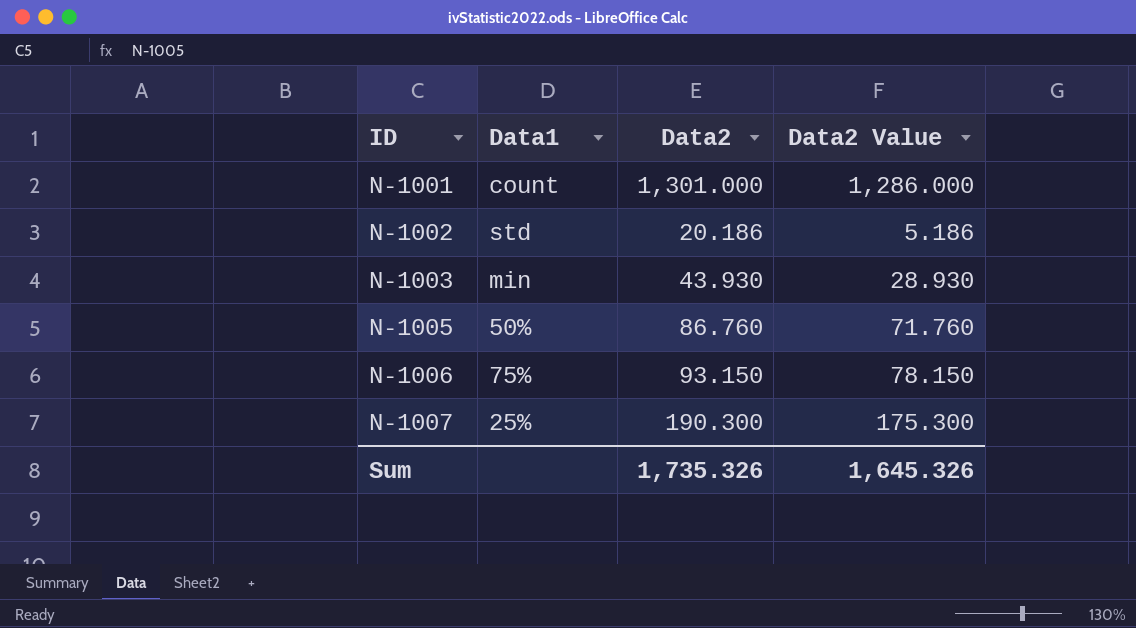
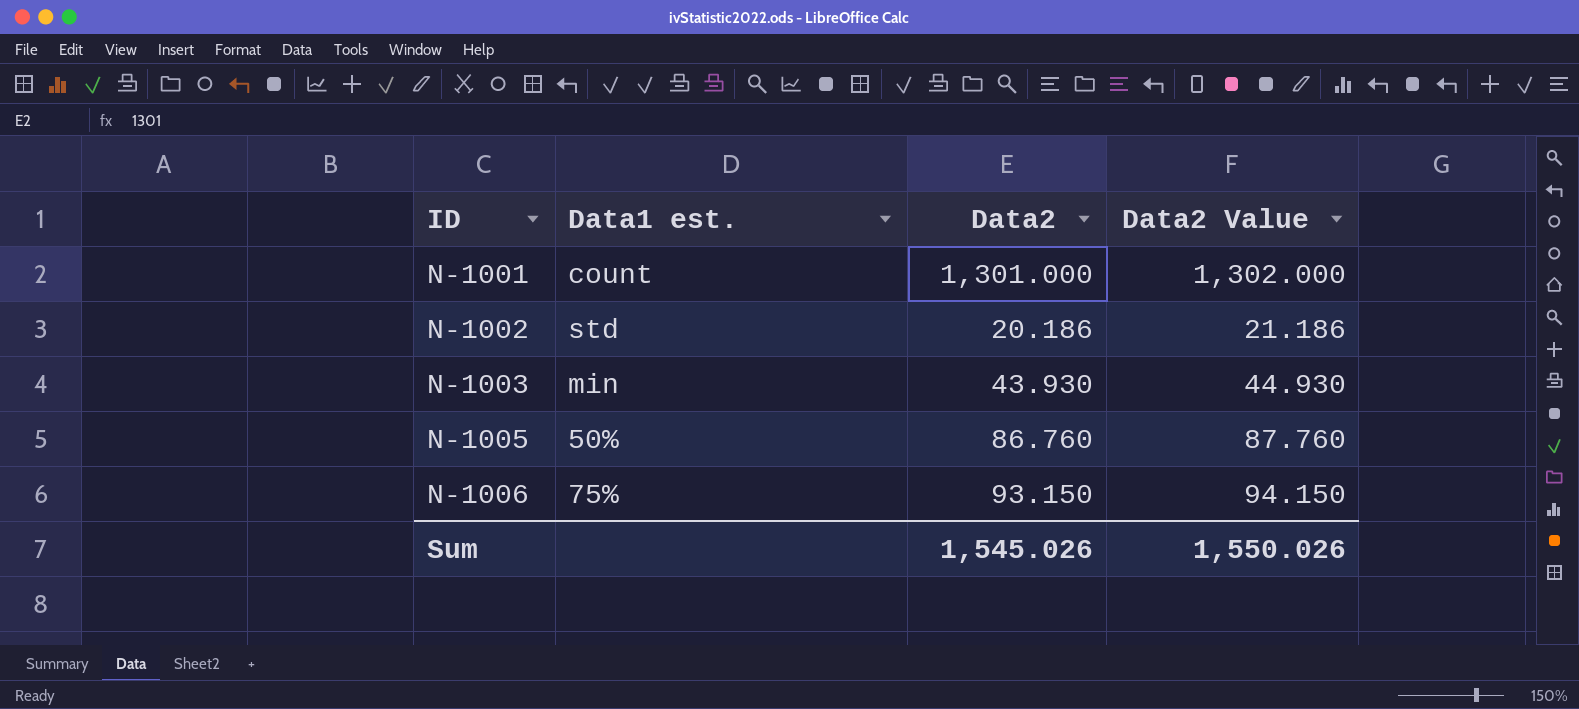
column name: Data1 -> Data1 est.
column Data2 Value | formula: [Data2] - 15 -> [Data2] + 1
row N-1007: 25% | 190.300 | 175.300 -> none
Sum | Data2: 1,735.326 -> 1,545.026
Sum | Data2 Value: 1,645.326 -> 1,550.026

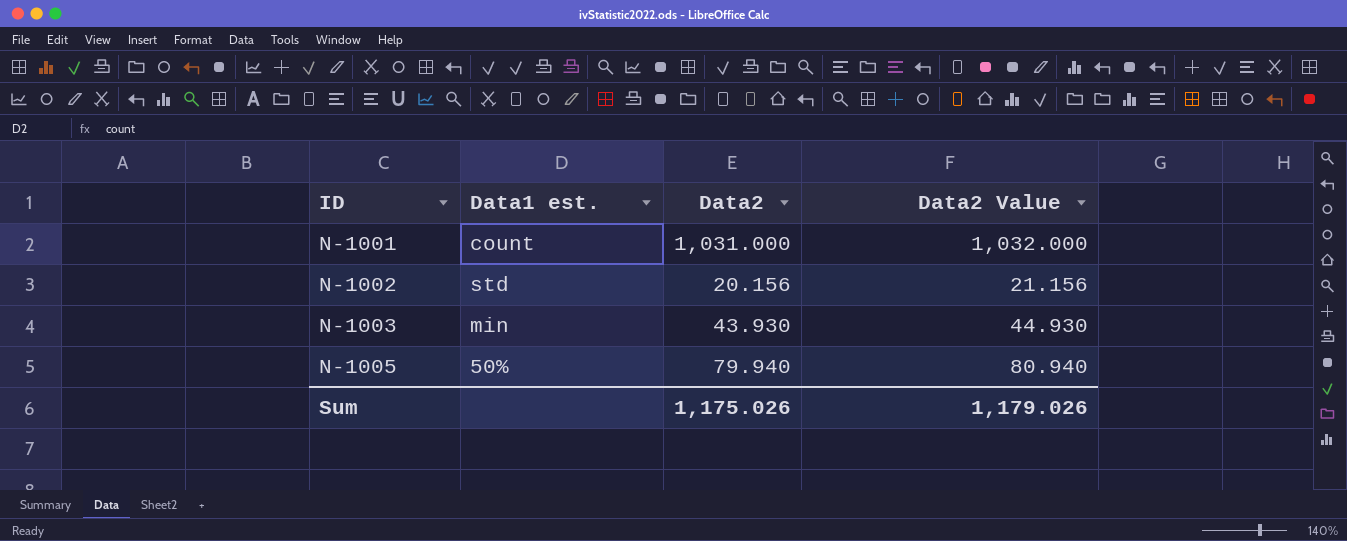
row N-1006: 75% | 93.150 | 94.150 -> none
N-1001 | Data2: 1,301.000 -> 1,031.000
N-1001 | Data2 Value: 1,302.000 -> 1,032.000
N-1002 | Data2: 20.186 -> 20.156
N-1002 | Data2 Value: 21.186 -> 21.156
N-1005 | Data2: 86.760 -> 79.940
N-1005 | Data2 Value: 87.760 -> 80.940
Sum | Data2: 1,545.026 -> 1,175.026
Sum | Data2 Value: 1,550.026 -> 1,179.026

